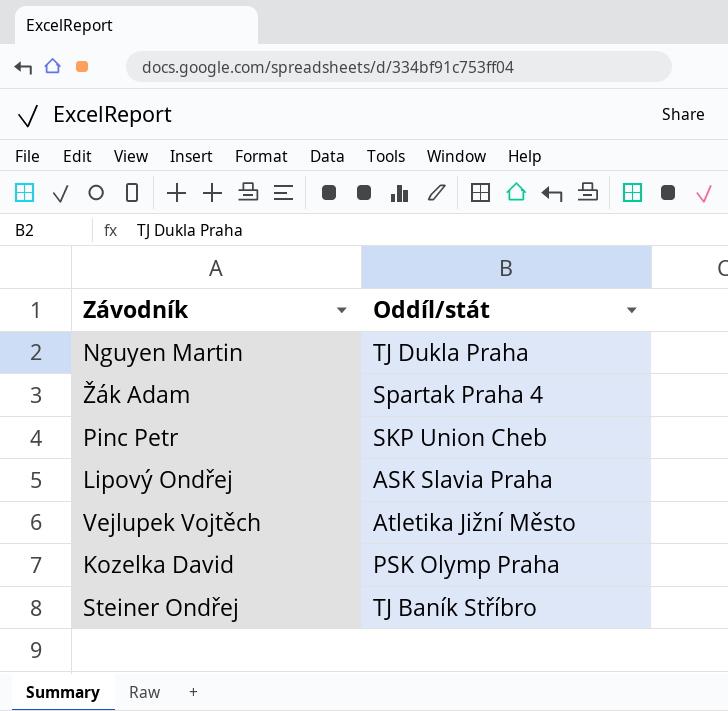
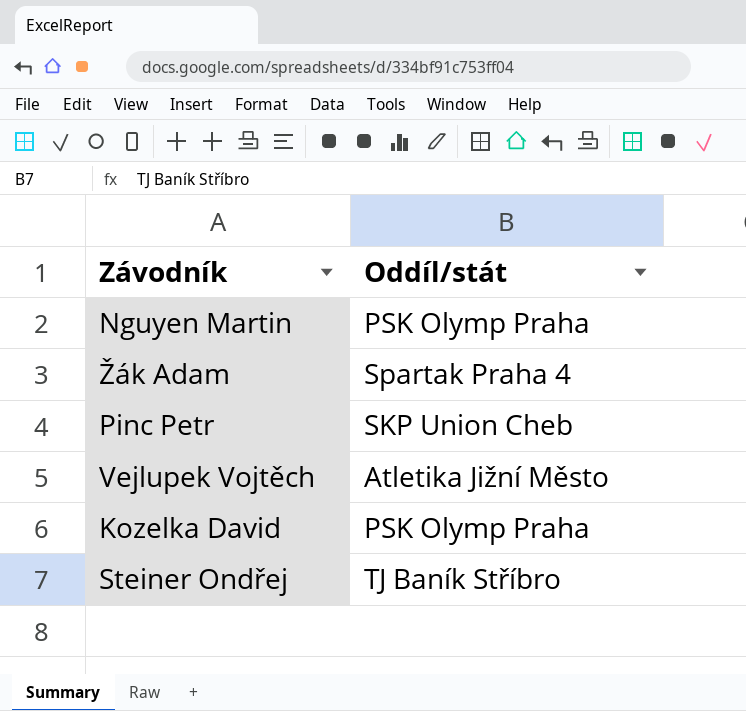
row Lipový Ondřej: ASK Slavia Praha -> none
Nguyen Martin | Oddíl/stát: TJ Dukla Praha -> PSK Olymp Praha

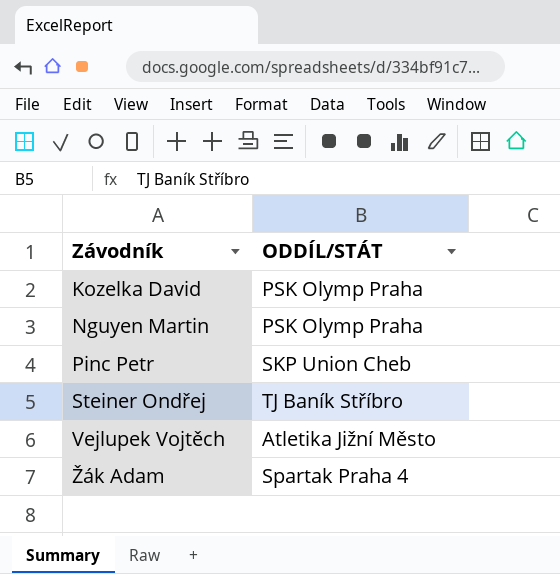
row order: none -> Závodník ascending
column name: Oddíl/stát -> ODDÍL/STÁT

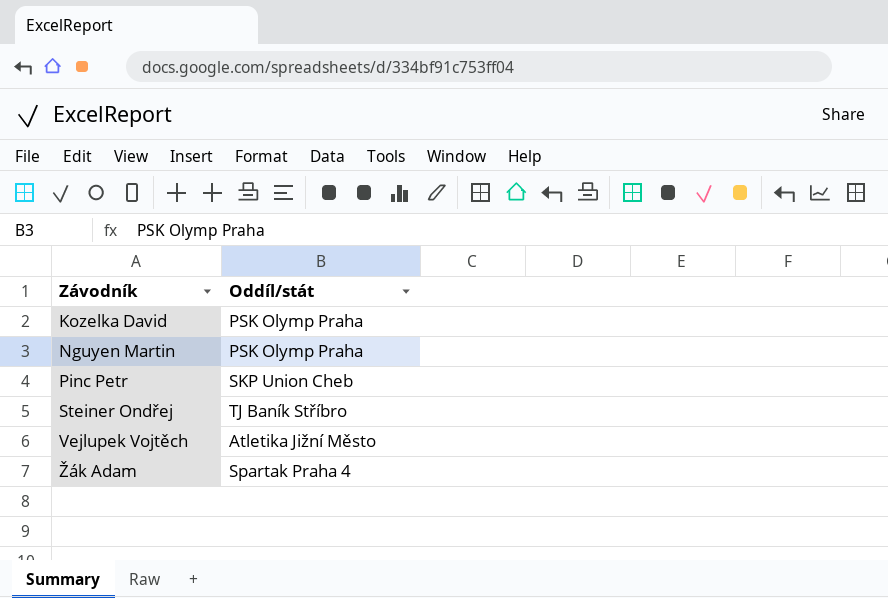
column name: ODDÍL/STÁT -> Oddíl/stát

